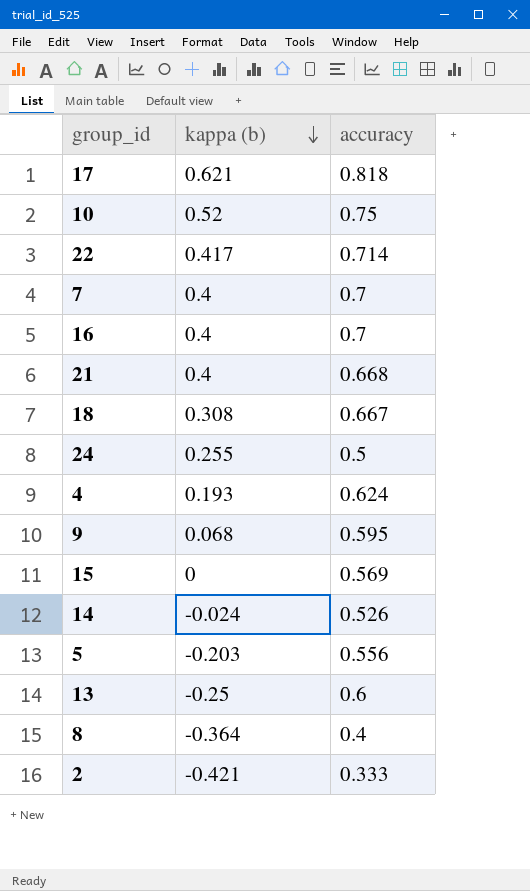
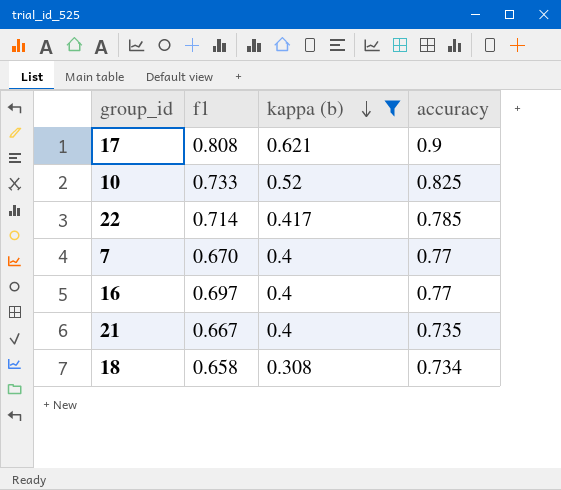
filter: none -> kappa (b) >= 0.308
column f1 | position: none -> 2
17 | accuracy: 0.818 -> 0.9
10 | accuracy: 0.75 -> 0.825
22 | accuracy: 0.714 -> 0.785
7 | accuracy: 0.7 -> 0.77
16 | accuracy: 0.7 -> 0.77
21 | accuracy: 0.668 -> 0.735
18 | accuracy: 0.667 -> 0.734

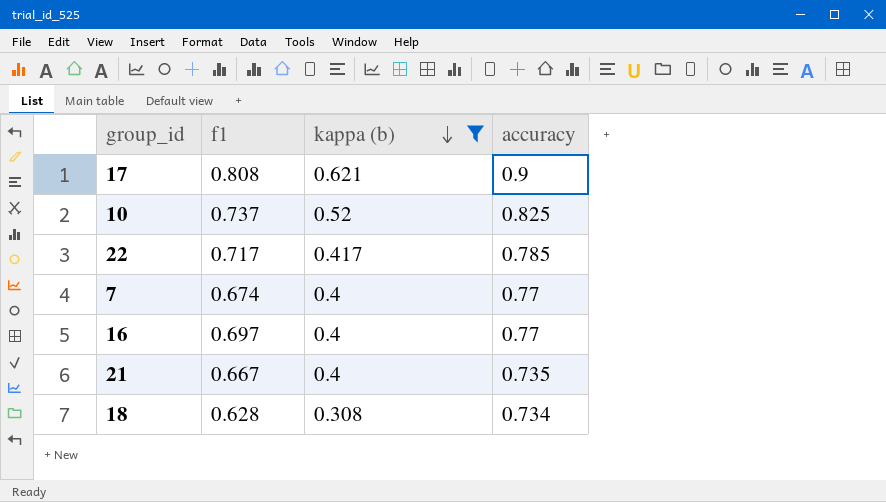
10 | f1: 0.733 -> 0.737
22 | f1: 0.714 -> 0.717
7 | f1: 0.670 -> 0.674
18 | f1: 0.658 -> 0.628

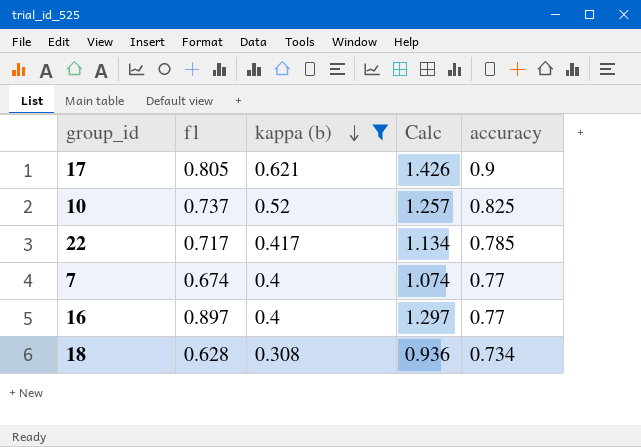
column Calc | formula: none -> [f1] + [kappa (b)]
row 21: 0.667 | 0.4 | 0.735 -> none
17 | f1: 0.808 -> 0.805
16 | f1: 0.697 -> 0.897

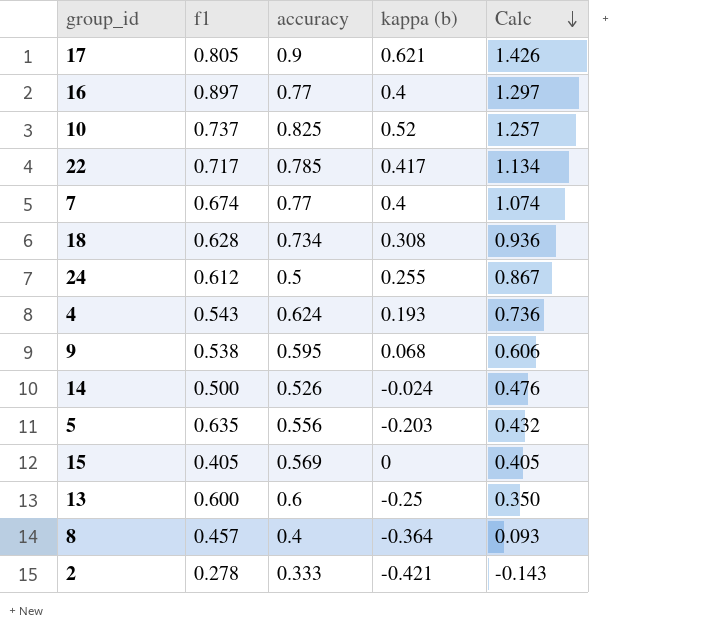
filter: kappa (b) >= 0.308 -> none
row order: kappa (b) descending -> Calc descending
column accuracy | position: 5 -> 3

